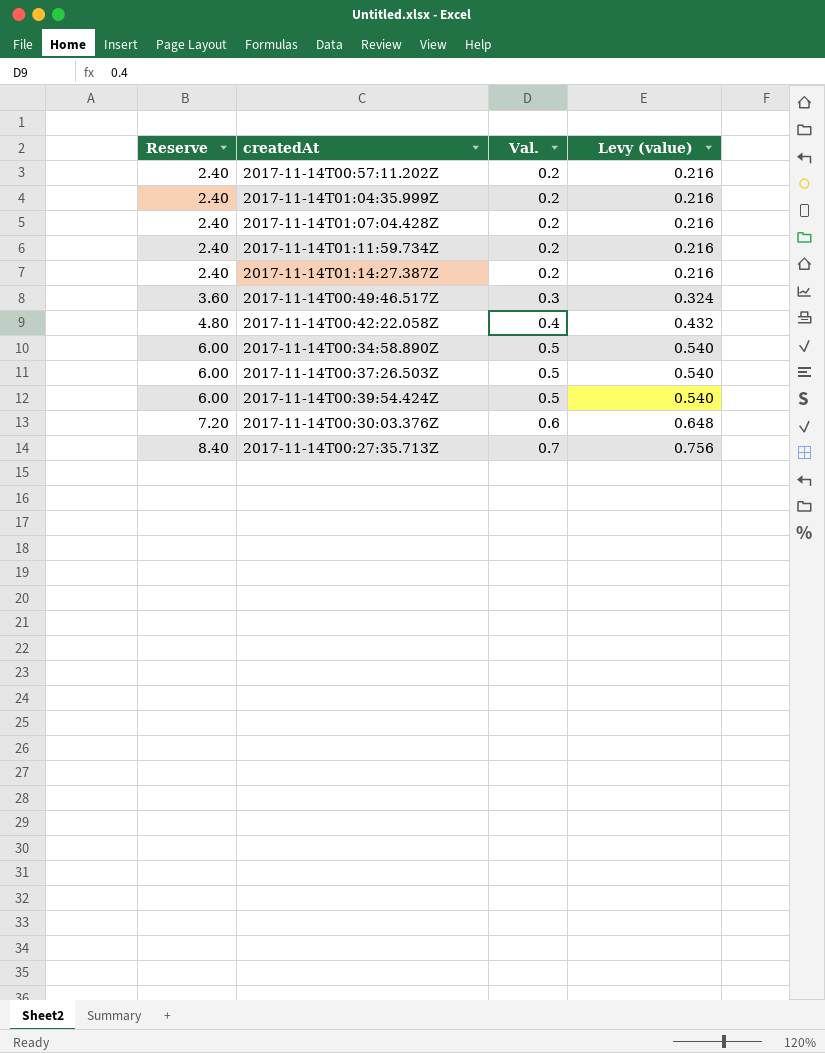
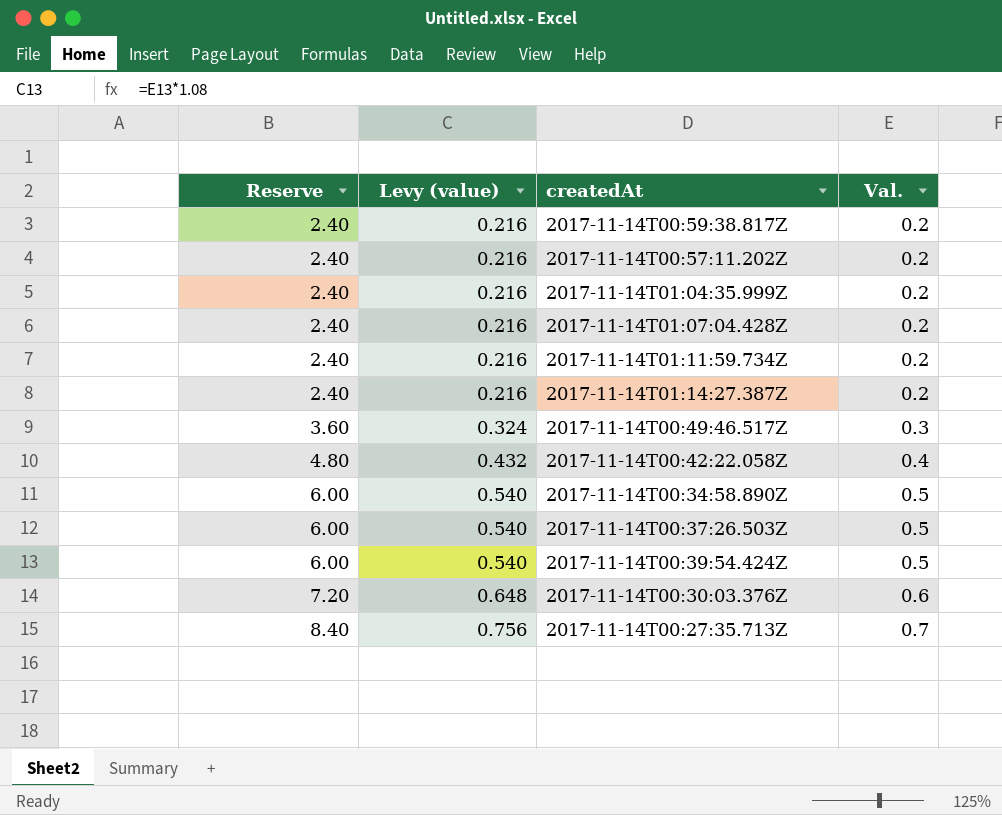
column Levy (value) | position: 4 -> 2
row 2017-11-14T00:59:38.817Z: none -> 2.40 | 0.216 | 0.2

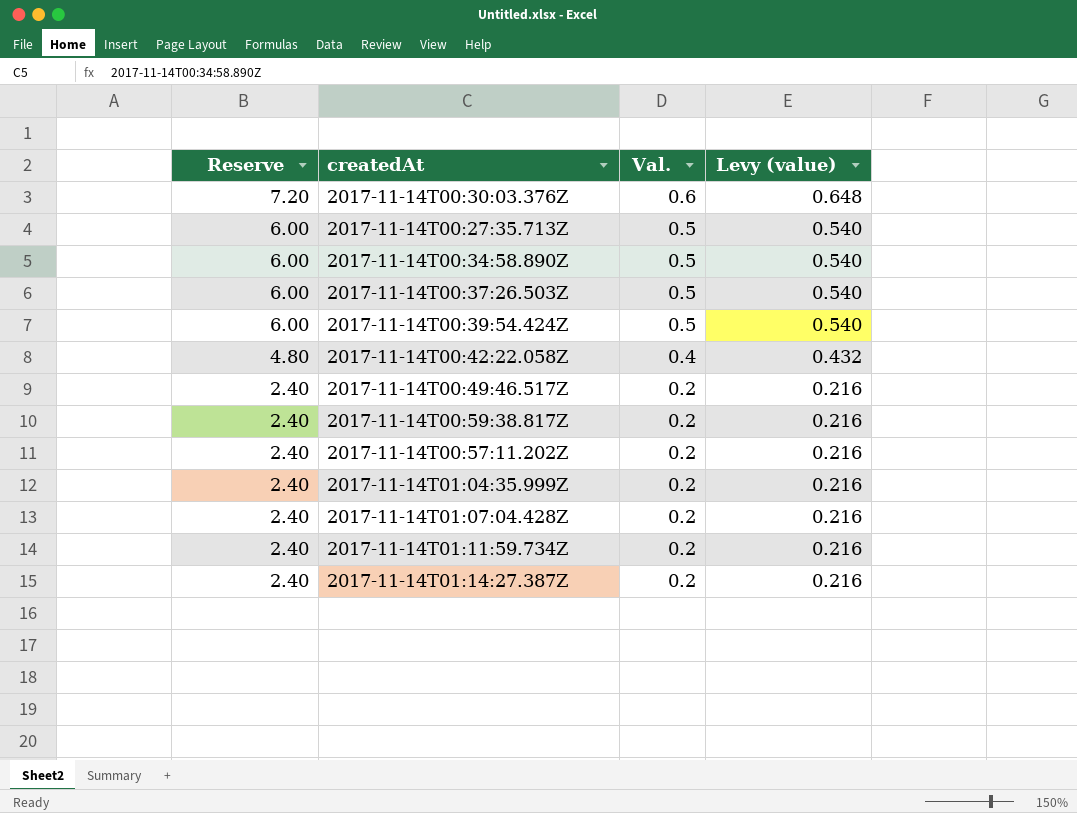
row order: Reserve ascending -> Reserve descending
column Levy (value) | position: 2 -> 4
2017-11-14T00:27:35.713Z | Reserve: 8.40 -> 6.00
2017-11-14T00:27:35.713Z | Val.: 0.7 -> 0.5
2017-11-14T00:27:35.713Z | Levy (value): 0.756 -> 0.540
2017-11-14T00:49:46.517Z | Reserve: 3.60 -> 2.40
2017-11-14T00:49:46.517Z | Val.: 0.3 -> 0.2
2017-11-14T00:49:46.517Z | Levy (value): 0.324 -> 0.216

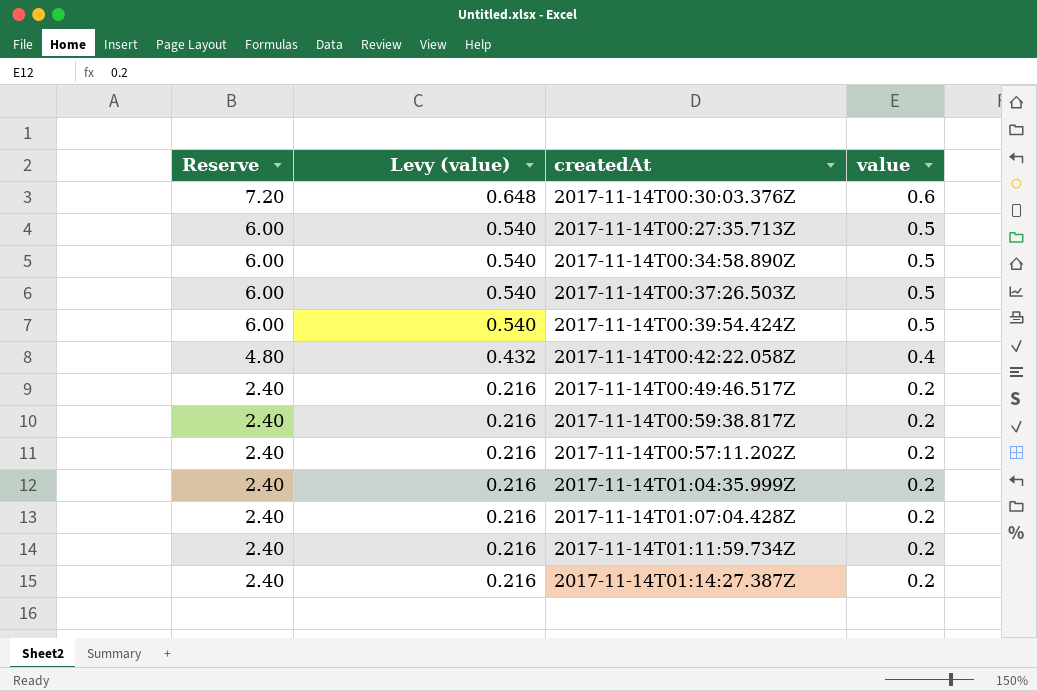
column Levy (value) | position: 4 -> 2
column name: Val. -> value

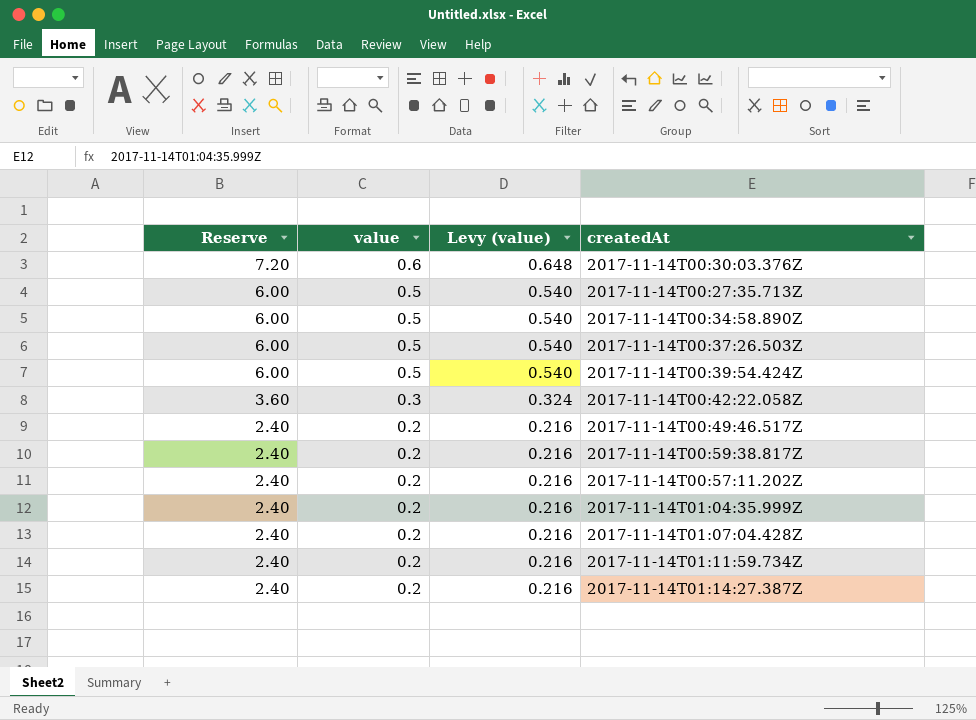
column value | position: 4 -> 2
2017-11-14T00:42:22.058Z | Reserve: 4.80 -> 3.60
2017-11-14T00:42:22.058Z | value: 0.4 -> 0.3
2017-11-14T00:42:22.058Z | Levy (value): 0.432 -> 0.324

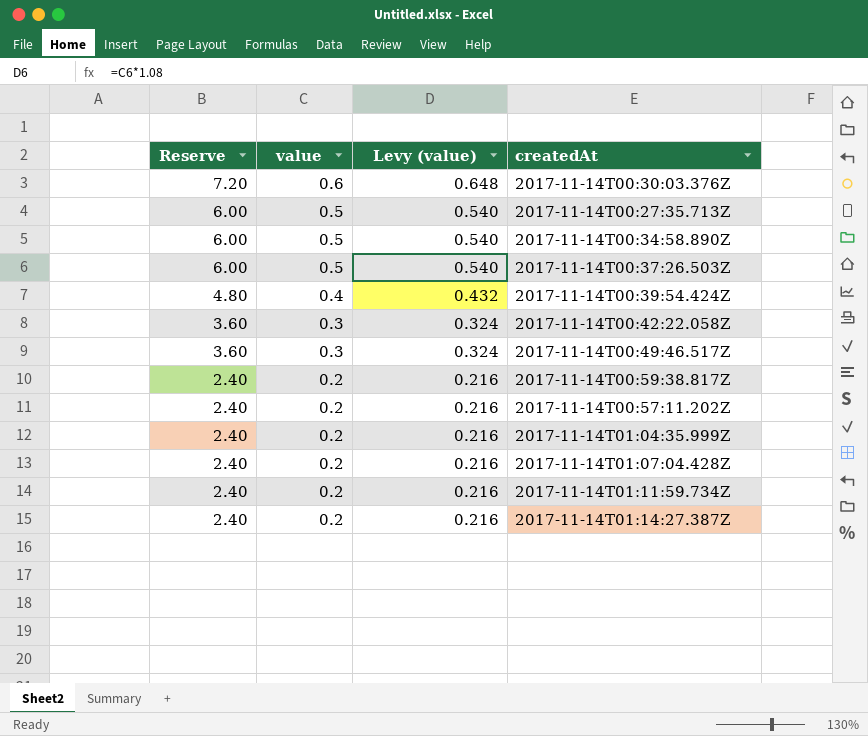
2017-11-14T00:39:54.424Z | Reserve: 6.00 -> 4.80
2017-11-14T00:39:54.424Z | value: 0.5 -> 0.4
2017-11-14T00:39:54.424Z | Levy (value): 0.540 -> 0.432
2017-11-14T00:49:46.517Z | Reserve: 2.40 -> 3.60
2017-11-14T00:49:46.517Z | value: 0.2 -> 0.3
2017-11-14T00:49:46.517Z | Levy (value): 0.216 -> 0.324

